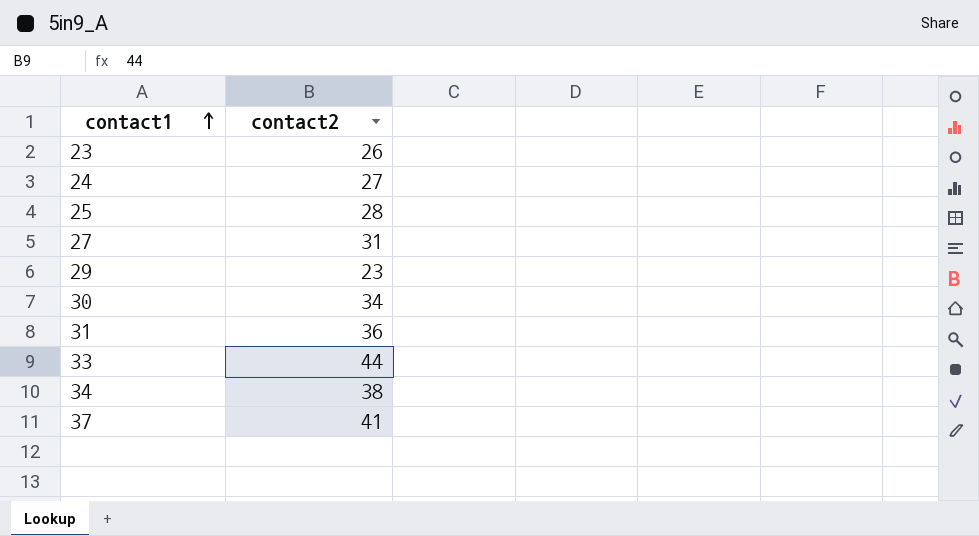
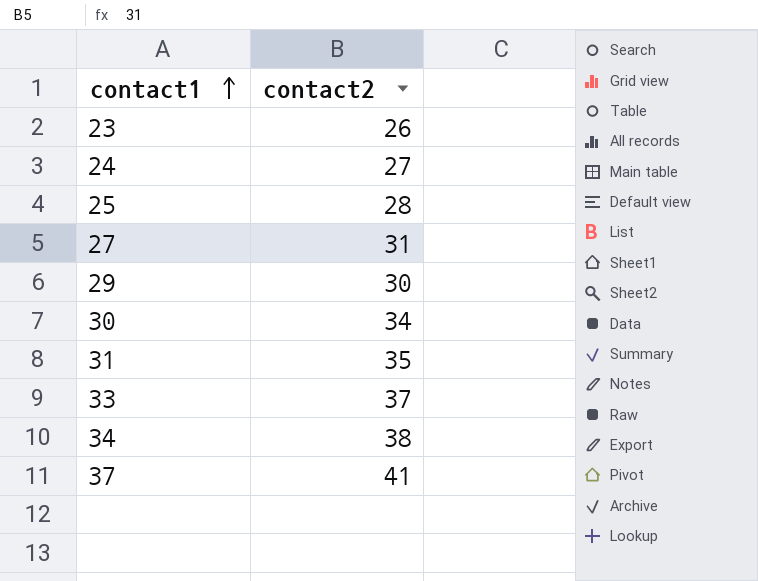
29 | contact2: 23 -> 30
31 | contact2: 36 -> 35
33 | contact2: 44 -> 37

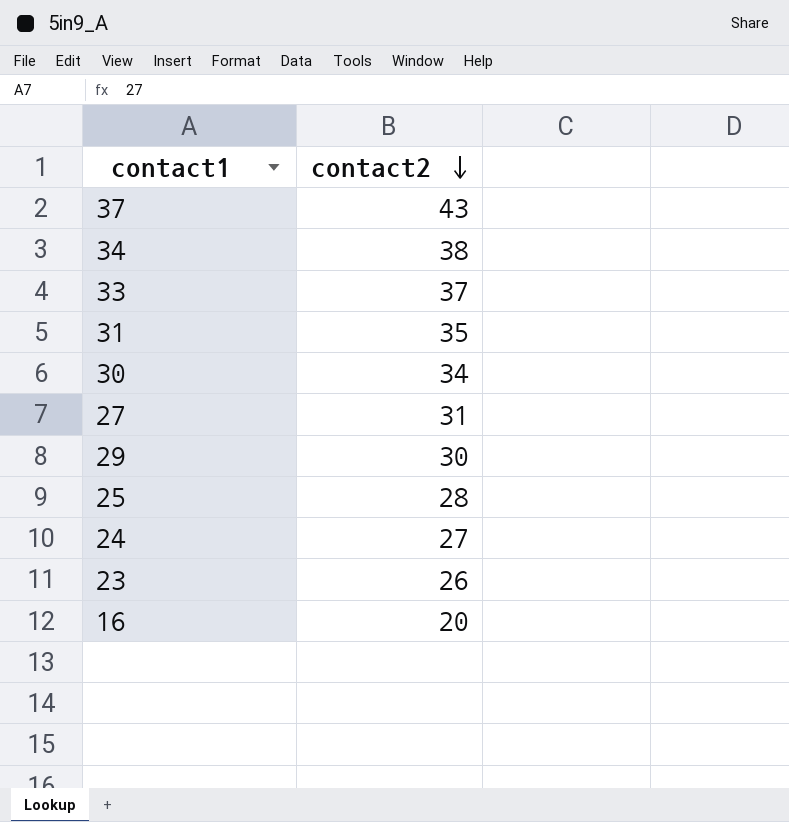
row order: contact1 ascending -> contact2 descending
37 | contact2: 41 -> 43
row 16: none -> 20

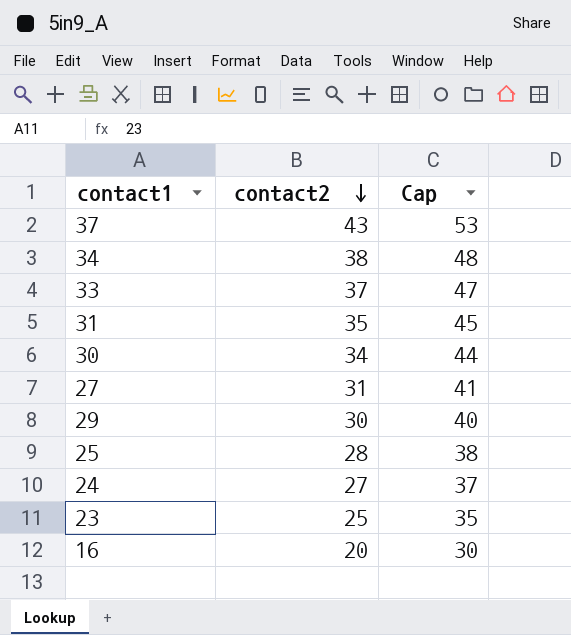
column Cap | formula: none -> [contact2] + 10
23 | contact2: 26 -> 25

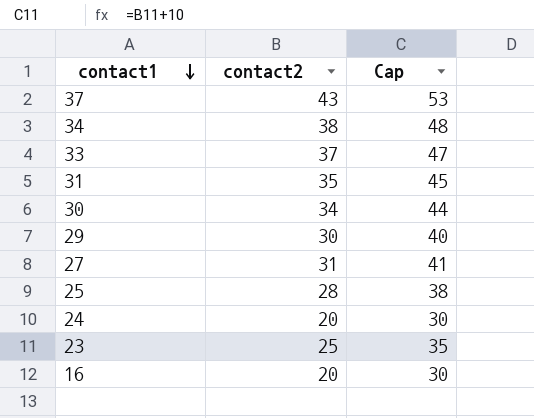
row order: contact2 descending -> contact1 descending
24 | contact2: 27 -> 20
24 | Cap: 37 -> 30

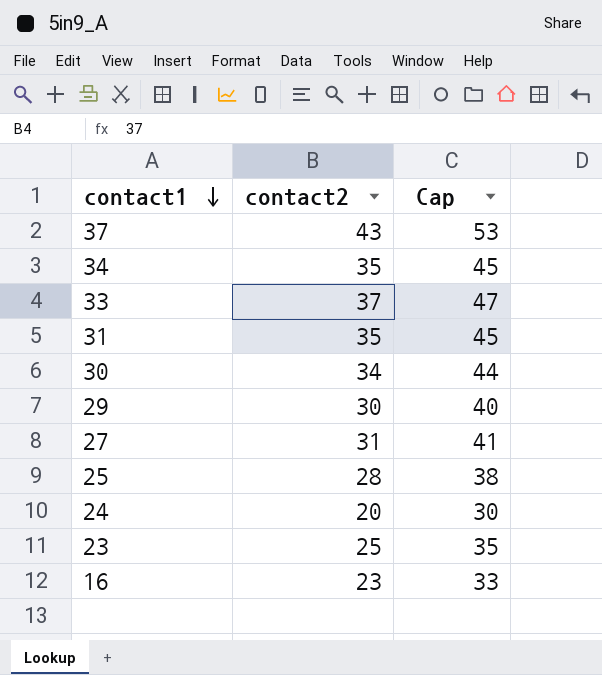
34 | contact2: 38 -> 35
34 | Cap: 48 -> 45
16 | contact2: 20 -> 23
16 | Cap: 30 -> 33

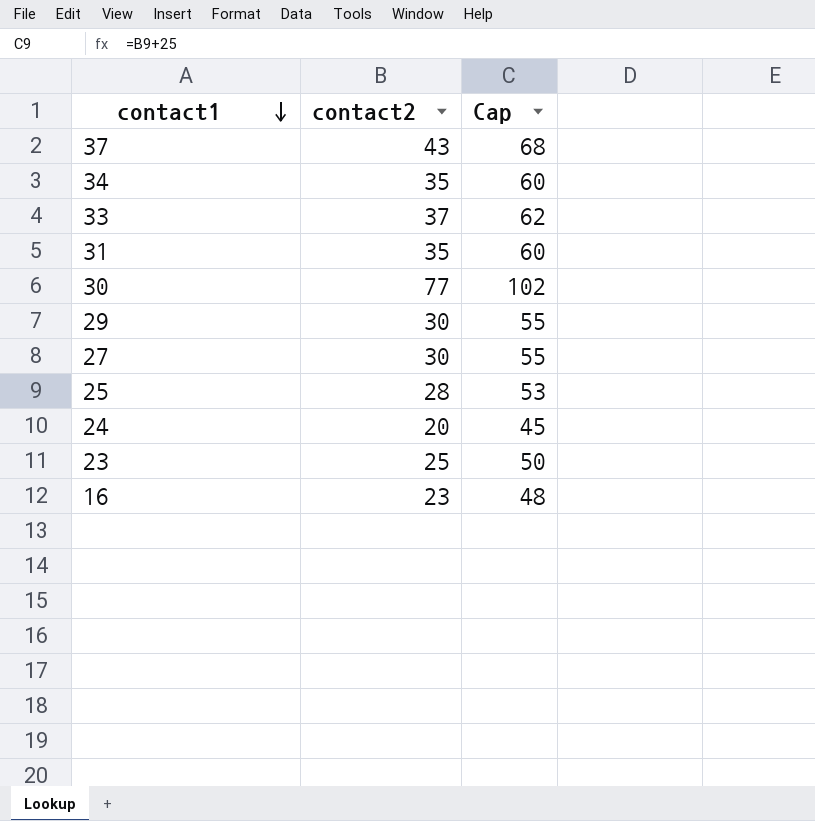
column Cap | formula: [contact2] + 10 -> [contact2] + 25
30 | contact2: 34 -> 77
27 | contact2: 31 -> 30

